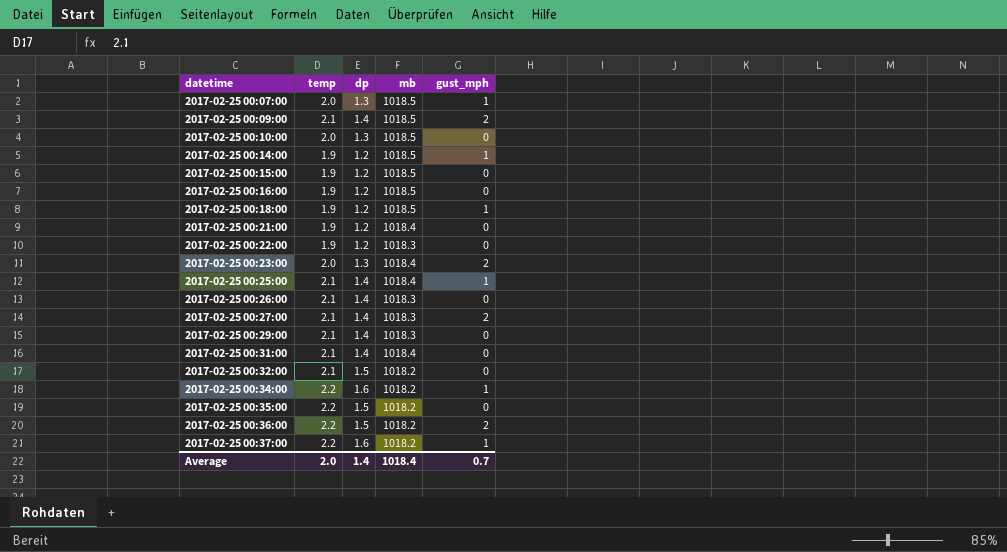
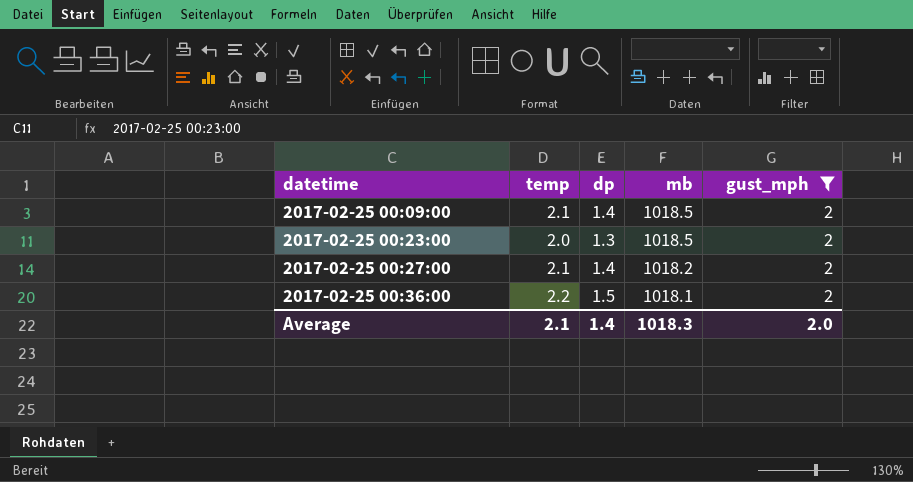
filter: none -> gust_mph = 2
2017-02-25 00:23:00 | mb: 1018.4 -> 1018.5
2017-02-25 00:27:00 | mb: 1018.3 -> 1018.2
2017-02-25 00:36:00 | mb: 1018.2 -> 1018.1
Average | temp: 2.0 -> 2.1
Average | mb: 1018.4 -> 1018.3
Average | gust_mph: 0.7 -> 2.0

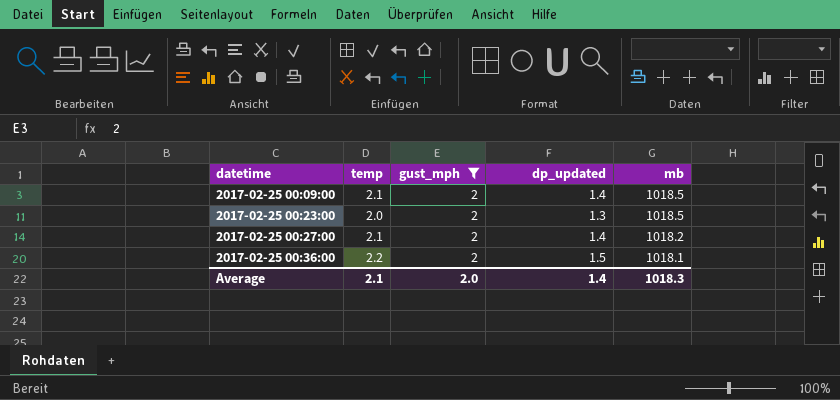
column gust_mph | position: 5 -> 3
column name: dp -> dp_updated

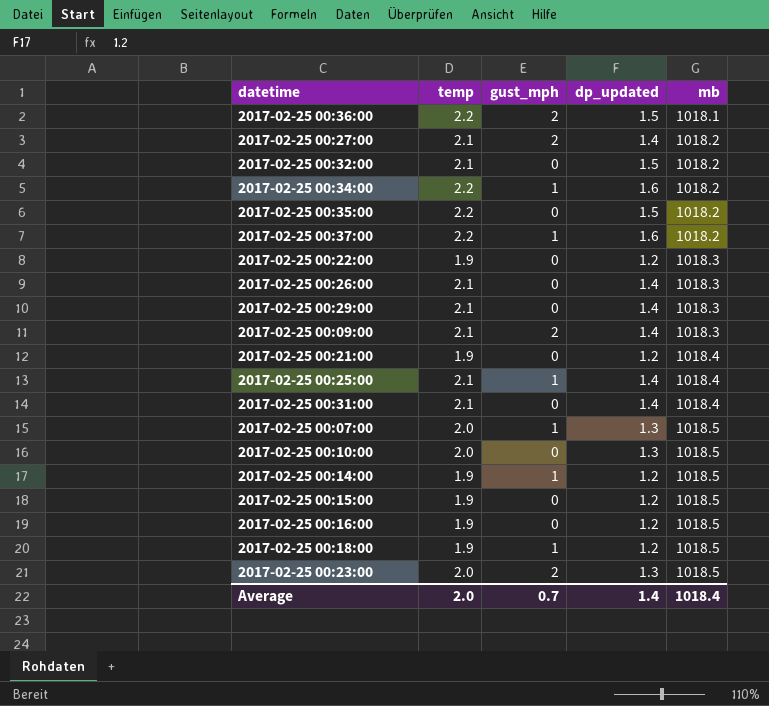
filter: gust_mph = 2 -> none
row order: datetime ascending -> mb ascending
2017-02-25 00:09:00 | mb: 1018.5 -> 1018.3
Average | temp: 2.1 -> 2.0
Average | gust_mph: 2.0 -> 0.7
Average | mb: 1018.3 -> 1018.4

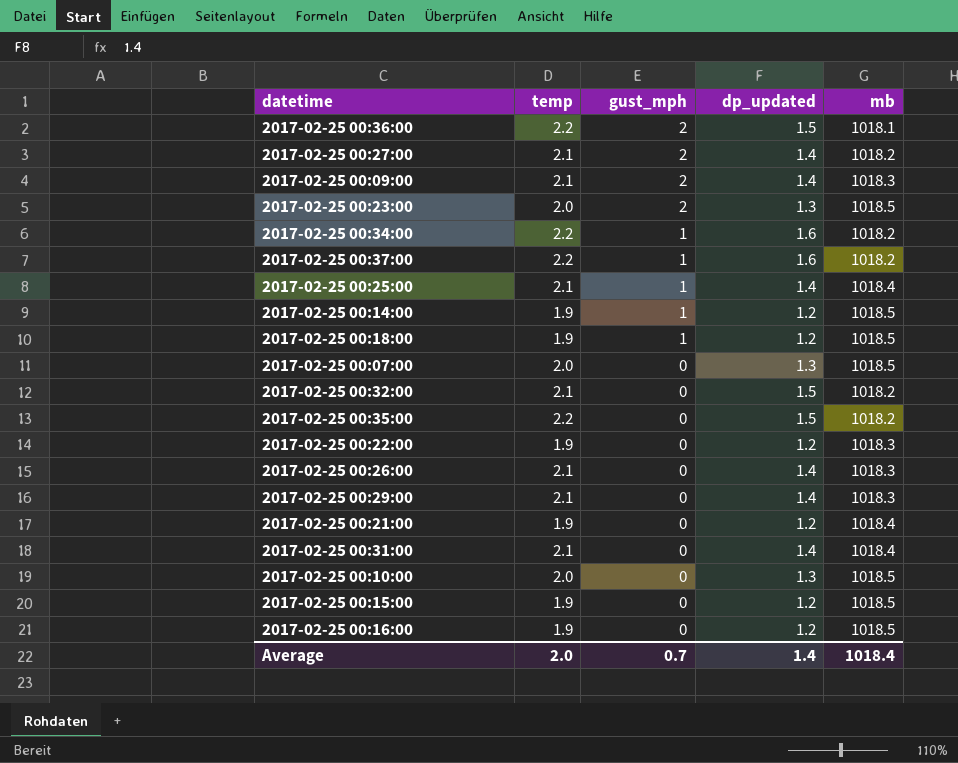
row order: mb ascending -> gust_mph descending
2017-02-25 00:07:00 | gust_mph: 1 -> 0

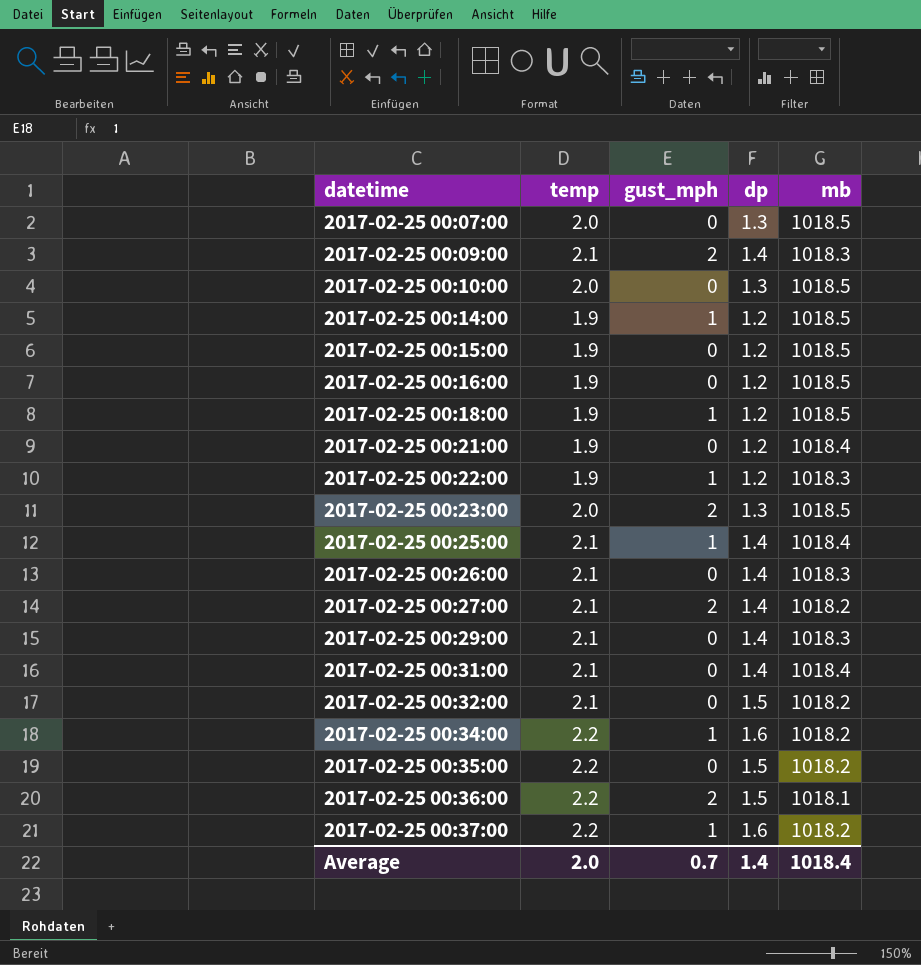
row order: gust_mph descending -> datetime ascending
column name: dp_updated -> dp
2017-02-25 00:22:00 | gust_mph: 0 -> 1

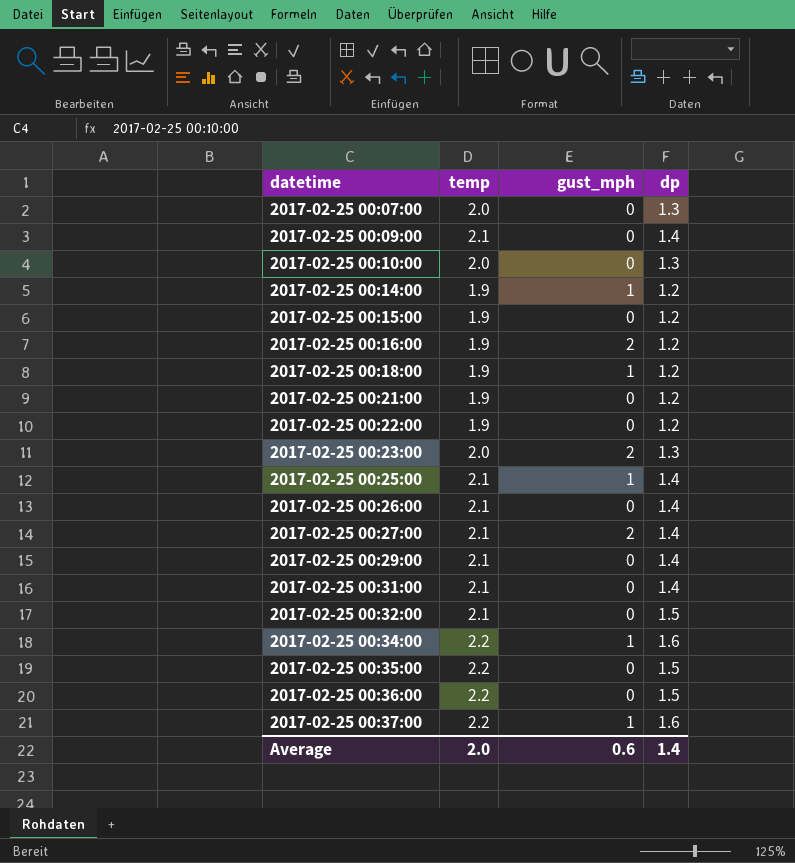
column mb | position: 5 -> none
2017-02-25 00:09:00 | gust_mph: 2 -> 0
2017-02-25 00:16:00 | gust_mph: 0 -> 2
2017-02-25 00:22:00 | gust_mph: 1 -> 0
2017-02-25 00:36:00 | gust_mph: 2 -> 0
Average | gust_mph: 0.7 -> 0.6

